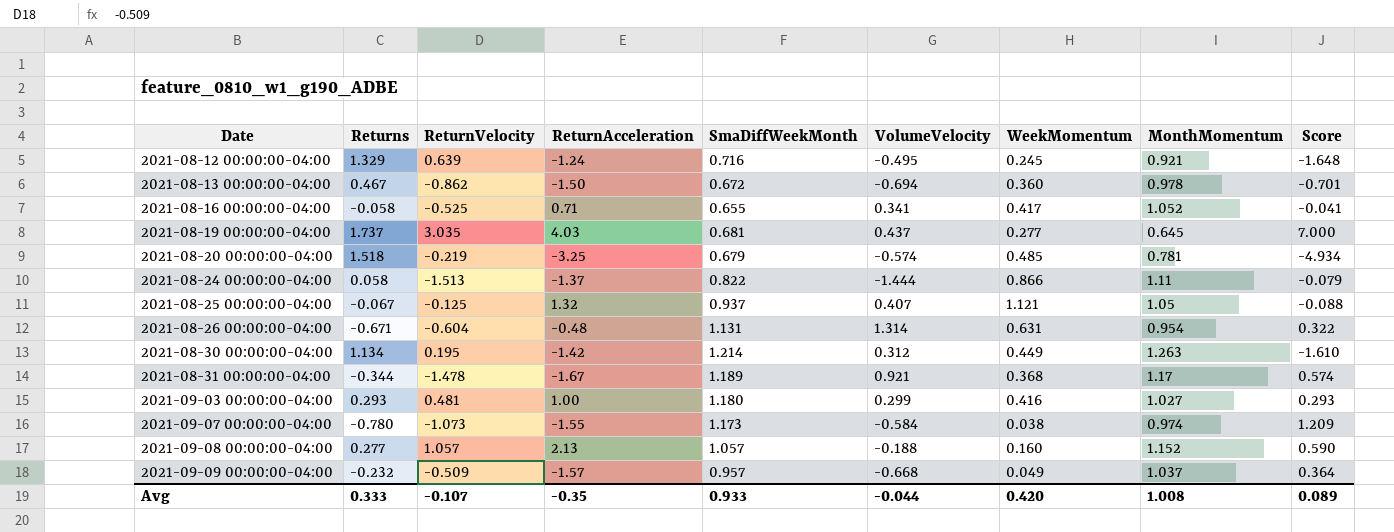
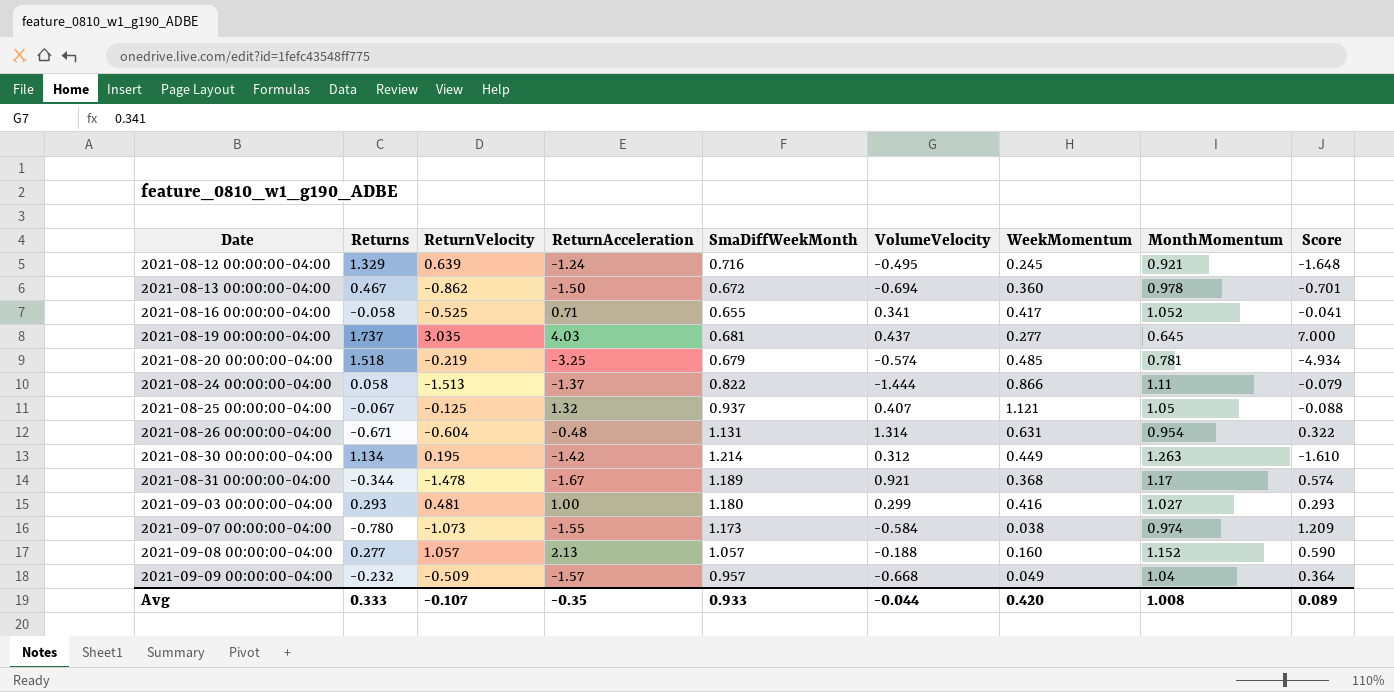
2021-09-09 00:00:00-04:00 | MonthMomentum: 1.037 -> 1.04

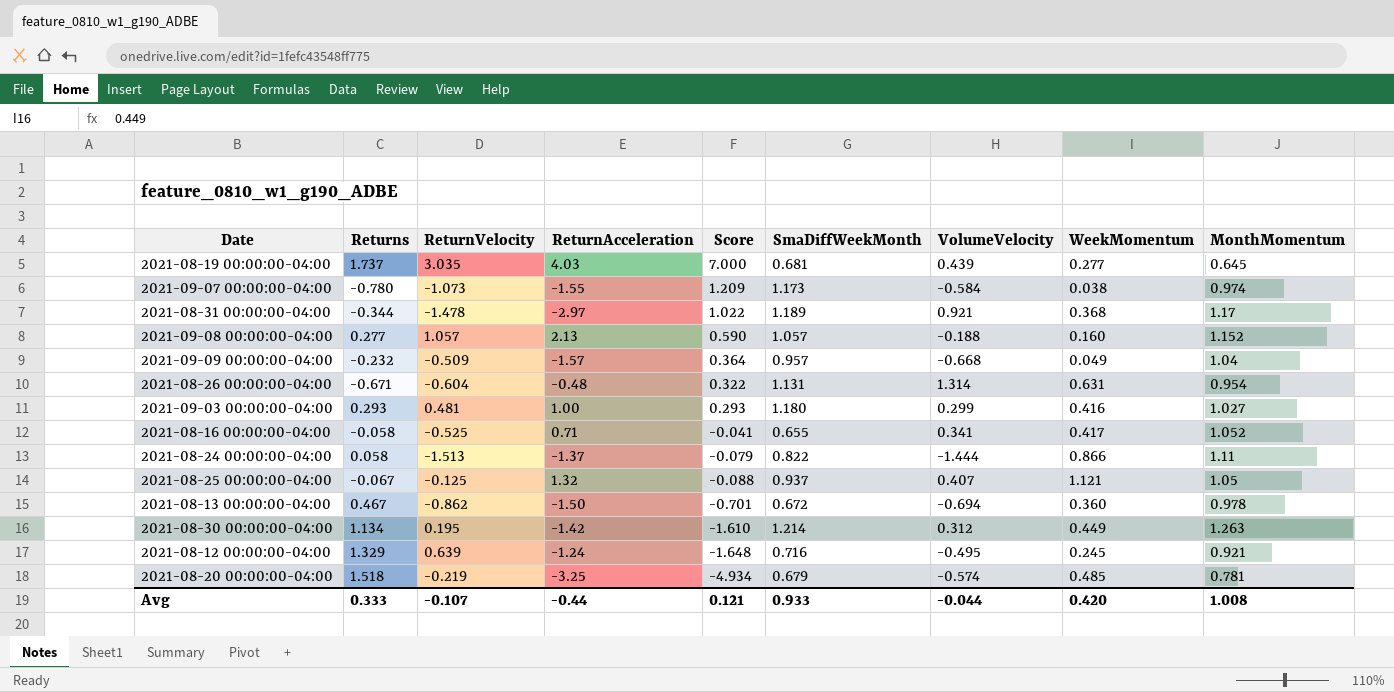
row order: Date ascending -> Score descending
column Score | position: 9 -> 5
2021-08-19 00:00:00-04:00 | VolumeVelocity: 0.437 -> 0.439
2021-08-31 00:00:00-04:00 | ReturnAcceleration: -1.67 -> -2.97
2021-08-31 00:00:00-04:00 | Score: 0.574 -> 1.022
Avg | ReturnAcceleration: -0.35 -> -0.44
Avg | Score: 0.089 -> 0.121

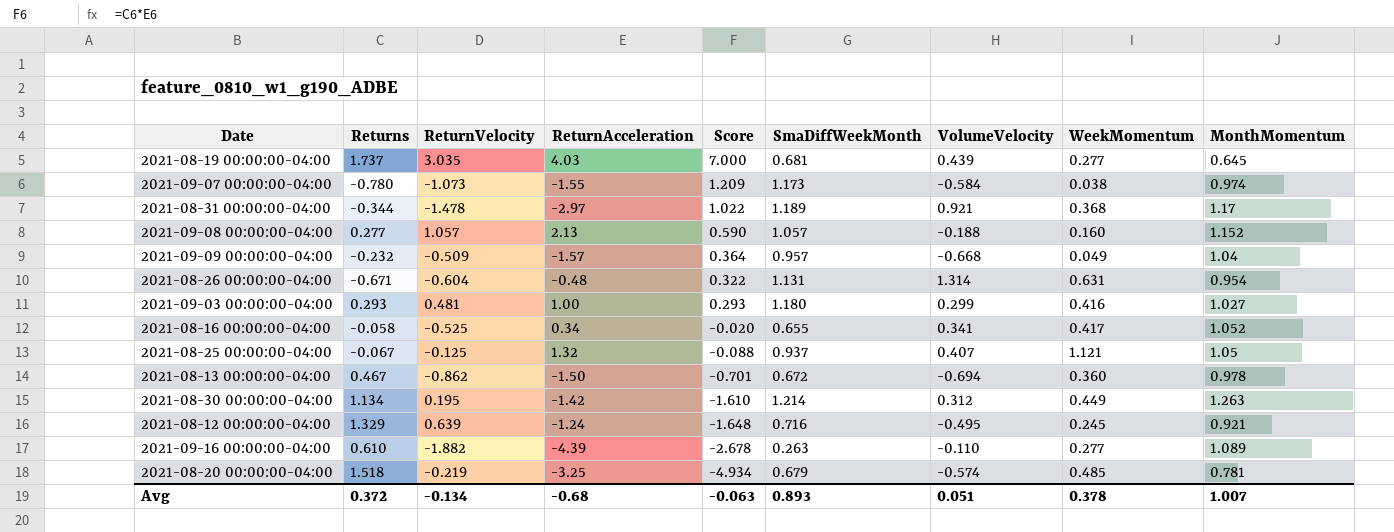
row 2021-08-24 00:00:00-04:00: 0.058 | -1.513 | -1.37 | -0.079 | 0.822 | -1.444 | 0.866 | 1.11 -> none
2021-08-16 00:00:00-04:00 | ReturnAcceleration: 0.71 -> 0.34
2021-08-16 00:00:00-04:00 | Score: -0.041 -> -0.020
row 2021-09-16 00:00:00-04:00: none -> 0.610 | -1.882 | -4.39 | -2.678 | 0.263 | -0.110 | 0.277 | 1.089
Avg | Returns: 0.333 -> 0.372
Avg | ReturnVelocity: -0.107 -> -0.134
Avg | ReturnAcceleration: -0.44 -> -0.68
Avg | Score: 0.121 -> -0.063
Avg | SmaDiffWeekMonth: 0.933 -> 0.893
Avg | VolumeVelocity: -0.044 -> 0.051
Avg | WeekMomentum: 0.420 -> 0.378
Avg | MonthMomentum: 1.008 -> 1.007

